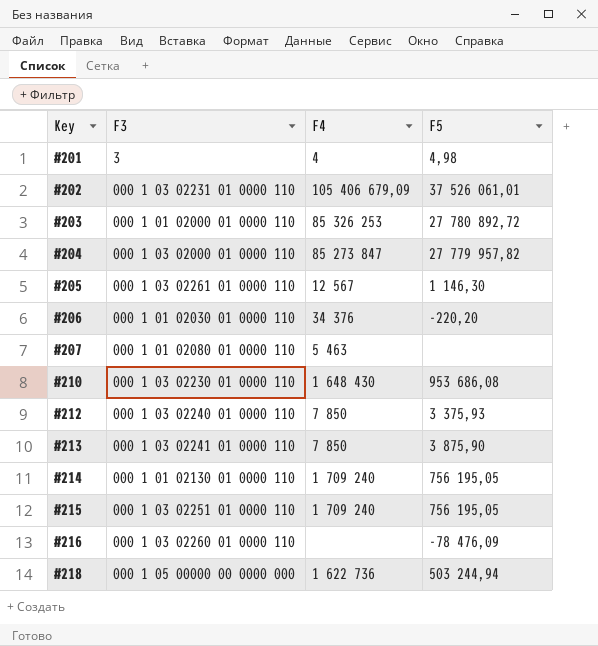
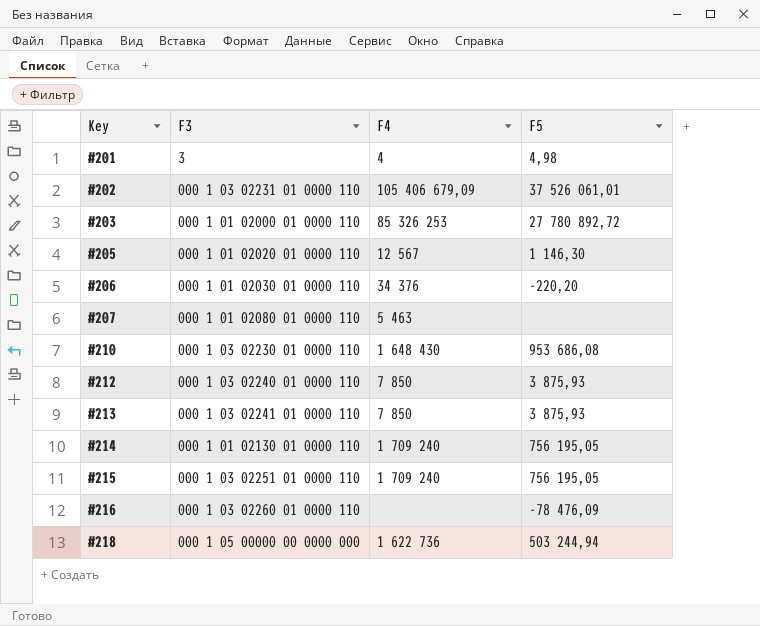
row #204: 000 1 03 02000 01 0000 110 | 85 273 847 | 27 779 957,82 -> none
#205 | F3: 000 1 03 02261 01 0000 110 -> 000 1 01 02020 01 0000 110
#212 | F5: 3 375,93 -> 3 875,93
#213 | F5: 3 875,90 -> 3 875,93

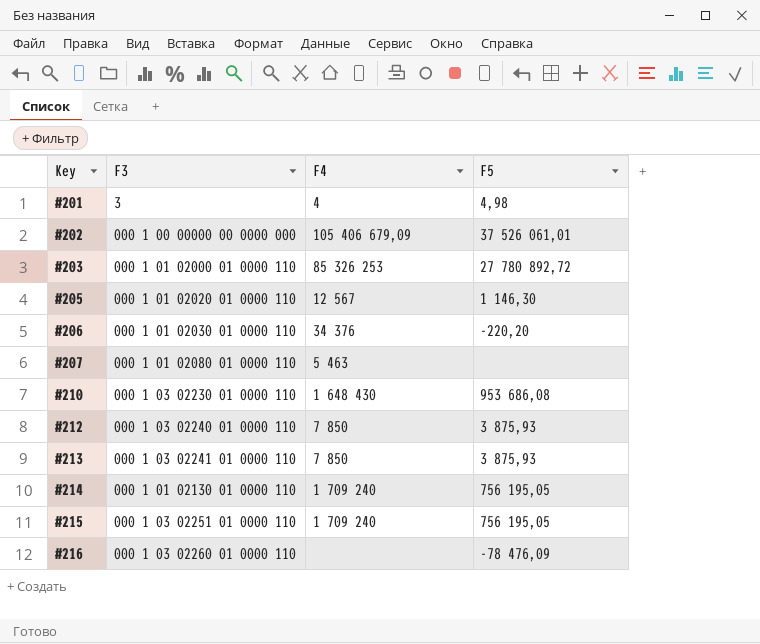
row #218: 000 1 05 00000 00 0000 000 | 1 622 736 | 503 244,94 -> none
#202 | F3: 000 1 03 02231 01 0000 110 -> 000 1 00 00000 00 0000 000

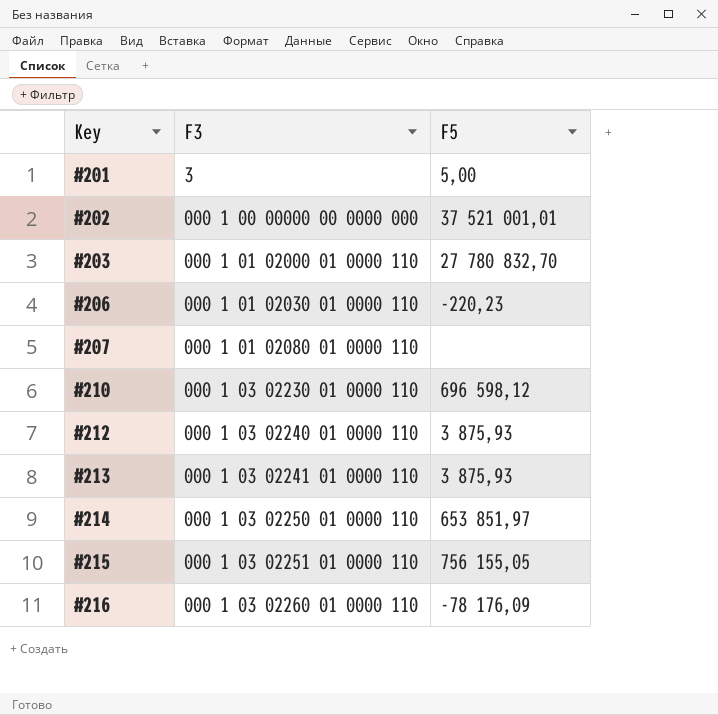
column F4 | position: 3 -> none
row #205: 000 1 01 02020 01 0000 110 | 12 567 | 1 146,30 -> none
#201 | F5: 4,98 -> 5,00
#202 | F5: 37 526 061,01 -> 37 521 001,01
#203 | F5: 27 780 892,72 -> 27 780 832,70
#206 | F5: -220,20 -> -220,23
#210 | F5: 953 686,08 -> 696 598,12
#214 | F3: 000 1 01 02130 01 0000 110 -> 000 1 03 02250 01 0000 110
#214 | F5: 756 195,05 -> 653 851,97
#215 | F5: 756 195,05 -> 756 155,05
#216 | F5: -78 476,09 -> -78 176,09

